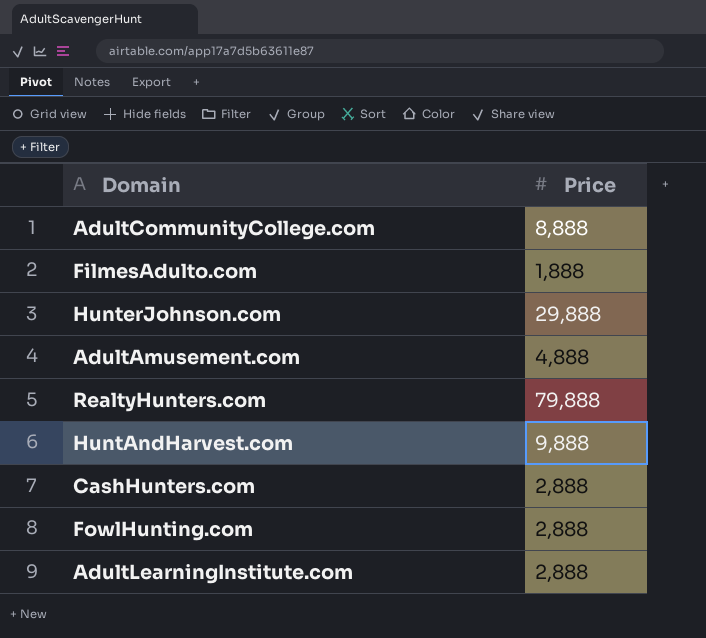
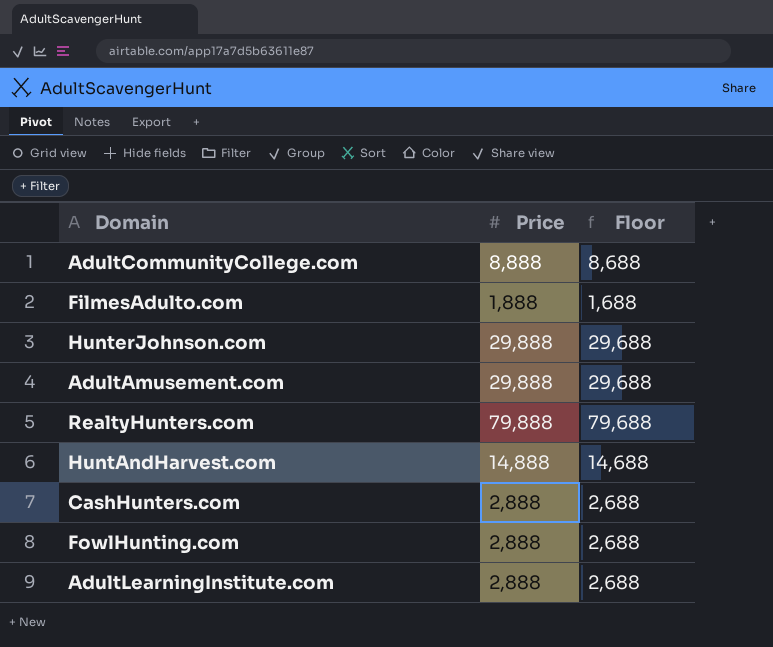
column Floor | formula: none -> [Price] - 200
AdultAmusement.com | Price: 4,888 -> 29,888
HuntAndHarvest.com | Price: 9,888 -> 14,888

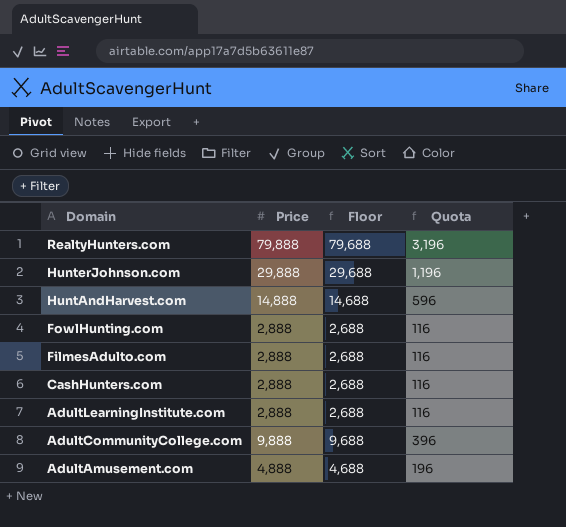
row order: none -> Domain descending
column Quota | formula: none -> [Price] * 0.04
FilmesAdulto.com | Price: 1,888 -> 2,888
FilmesAdulto.com | Floor: 1,688 -> 2,688
AdultCommunityCollege.com | Price: 8,888 -> 9,888
AdultCommunityCollege.com | Floor: 8,688 -> 9,688
AdultAmusement.com | Price: 29,888 -> 4,888
AdultAmusement.com | Floor: 29,688 -> 4,688

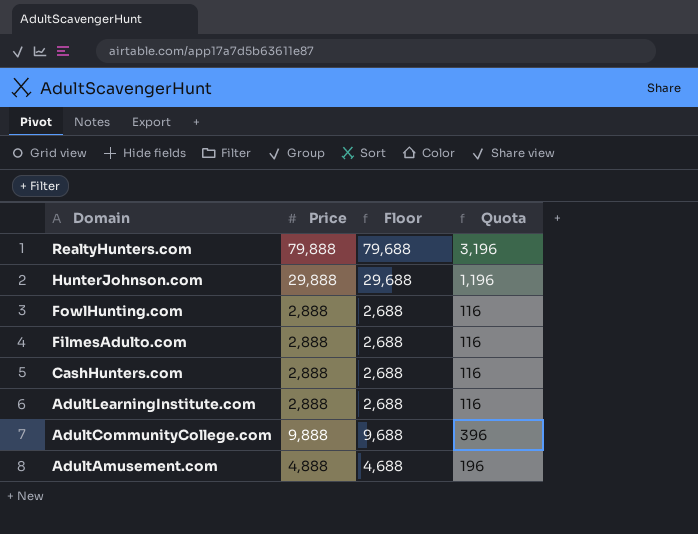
row HuntAndHarvest.com: 14,888 | 14,688 | 596 -> none

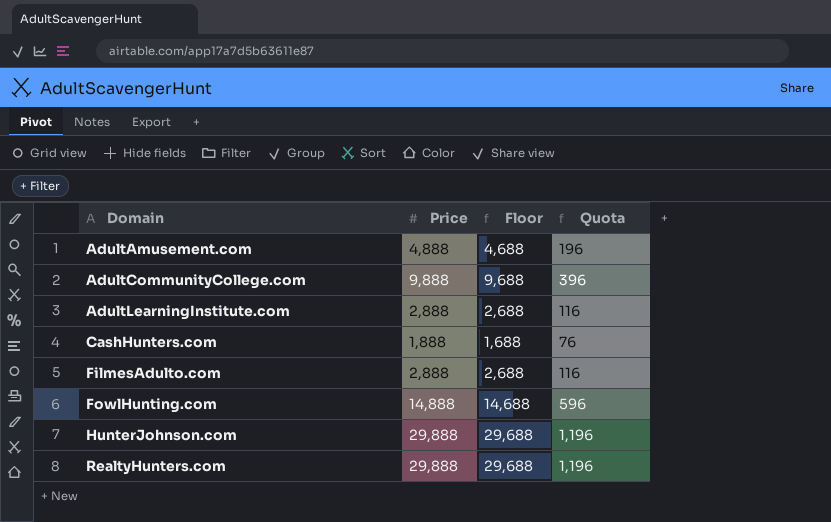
row order: Domain descending -> Domain ascending
CashHunters.com | Price: 2,888 -> 1,888
CashHunters.com | Floor: 2,688 -> 1,688
CashHunters.com | Quota: 116 -> 76
FowlHunting.com | Price: 2,888 -> 14,888
FowlHunting.com | Floor: 2,688 -> 14,688
FowlHunting.com | Quota: 116 -> 596
RealtyHunters.com | Price: 79,888 -> 29,888
RealtyHunters.com | Floor: 79,688 -> 29,688
RealtyHunters.com | Quota: 3,196 -> 1,196

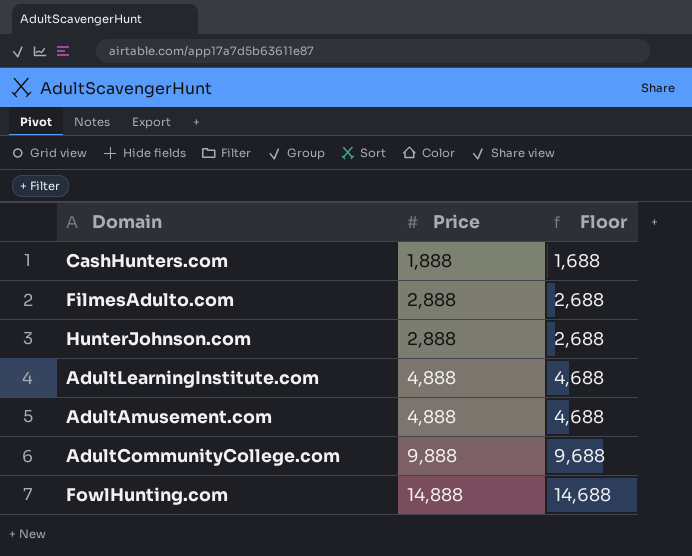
row order: Domain ascending -> Price ascending
column Quota | formula: [Price] * 0.04 -> none
row RealtyHunters.com: 29,888 | 29,688 | 1,196 -> none
HunterJohnson.com | Price: 29,888 -> 2,888
HunterJohnson.com | Floor: 29,688 -> 2,688
AdultLearningInstitute.com | Price: 2,888 -> 4,888
AdultLearningInstitute.com | Floor: 2,688 -> 4,688

